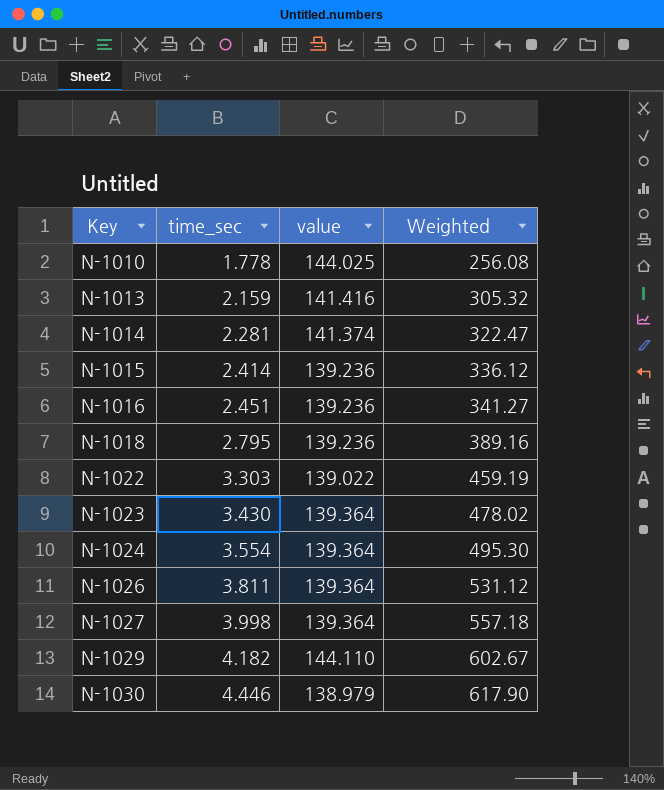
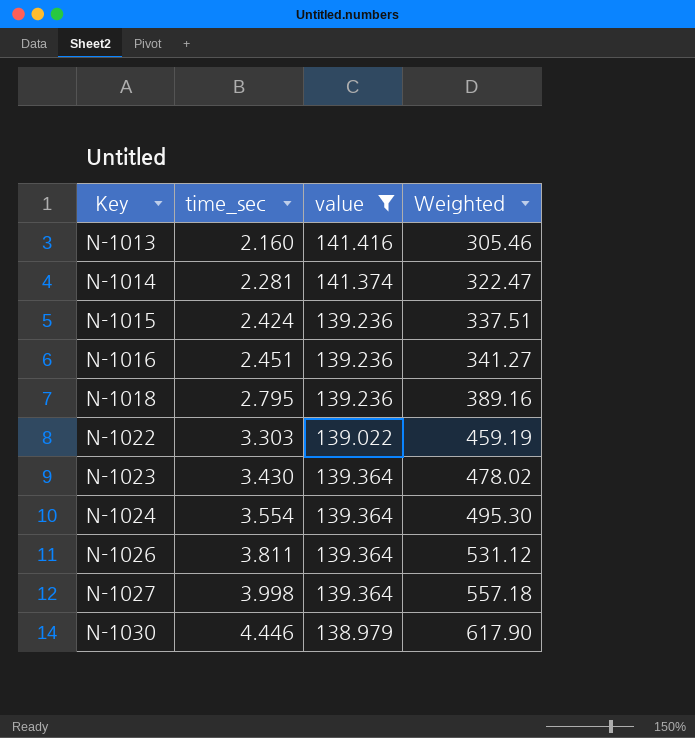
filter: none -> value <= 141.416
N-1013 | time_sec: 2.159 -> 2.160
N-1013 | Weighted: 305.32 -> 305.46
N-1015 | time_sec: 2.414 -> 2.424
N-1015 | Weighted: 336.12 -> 337.51

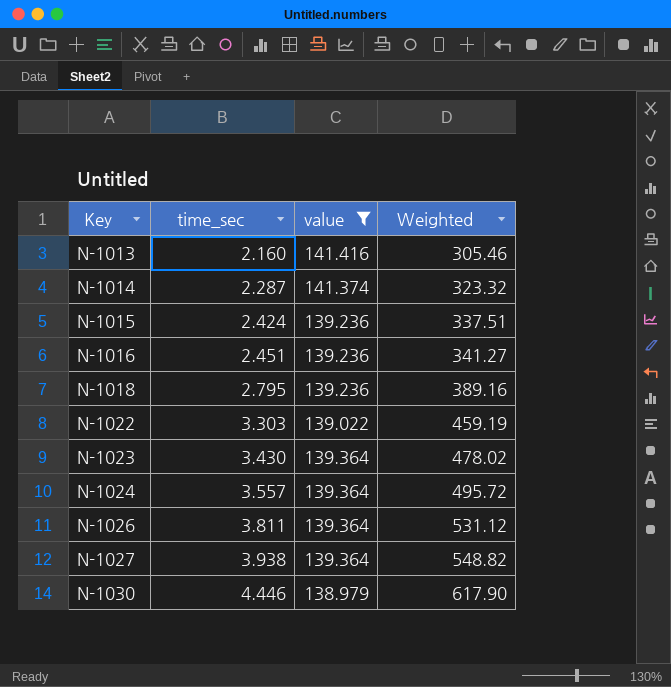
N-1014 | time_sec: 2.281 -> 2.287
N-1014 | Weighted: 322.47 -> 323.32
N-1024 | time_sec: 3.554 -> 3.557
N-1024 | Weighted: 495.30 -> 495.72
N-1027 | time_sec: 3.998 -> 3.938
N-1027 | Weighted: 557.18 -> 548.82

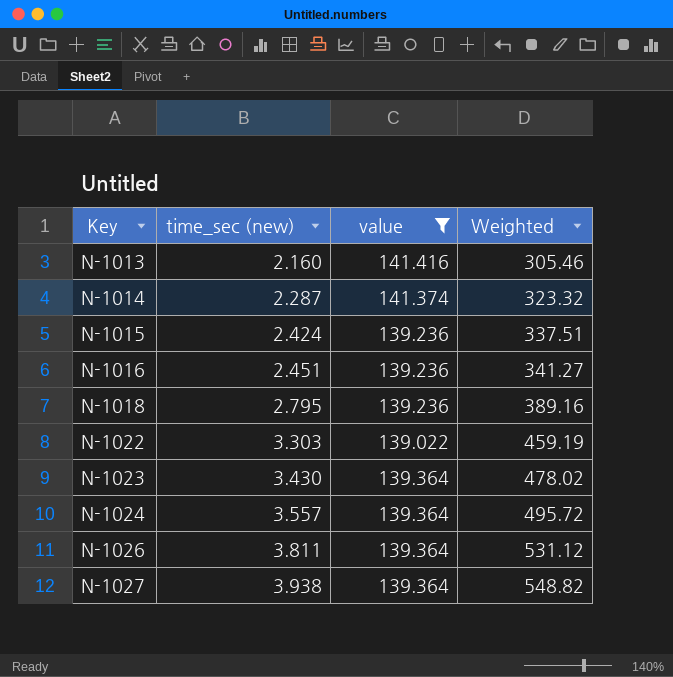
column name: time_sec -> time_sec (new)
row N-1030: 4.446 | 138.979 | 617.90 -> none

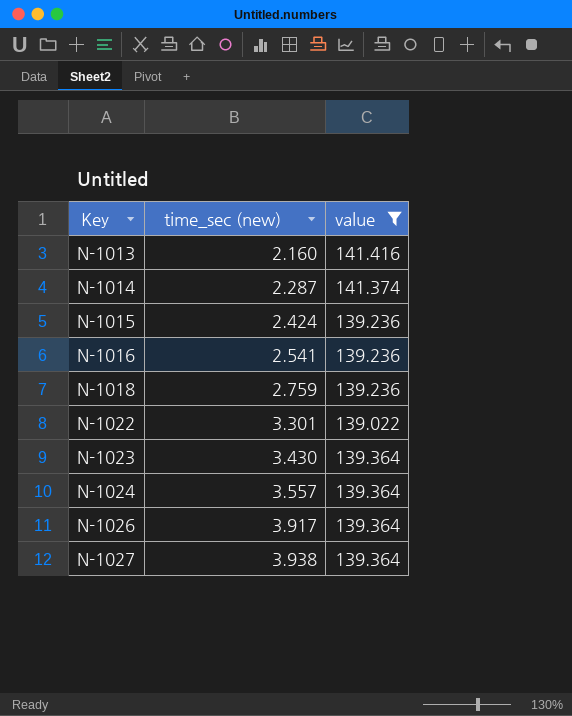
column Weighted | formula: [time_sec (new)] * [value] -> none
N-1016 | time_sec (new): 2.451 -> 2.541
N-1018 | time_sec (new): 2.795 -> 2.759
N-1022 | time_sec (new): 3.303 -> 3.301
N-1026 | time_sec (new): 3.811 -> 3.917

